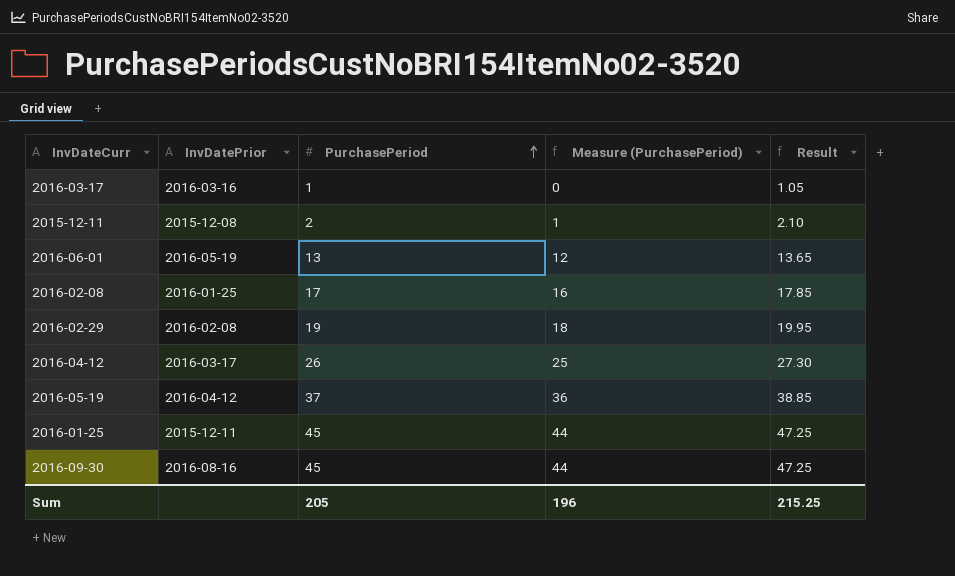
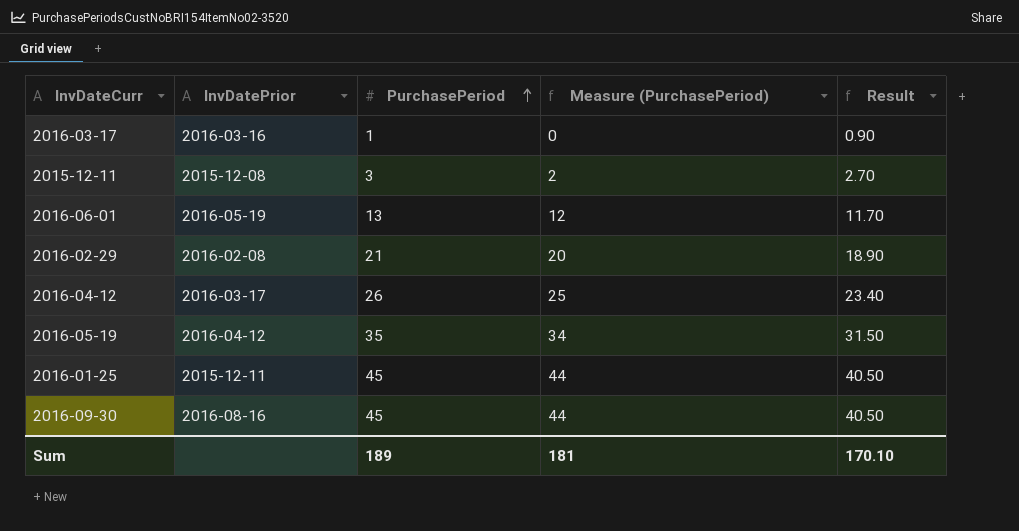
column Result | formula: [PurchasePeriod] * 1.05 -> [PurchasePeriod] * 0.9
row 2016-02-08: 2016-01-25 | 17 | 16 | 17.85 -> none
2015-12-11 | PurchasePeriod: 2 -> 3
2015-12-11 | Measure (PurchasePeriod): 1 -> 2
2016-02-29 | PurchasePeriod: 19 -> 21
2016-02-29 | Measure (PurchasePeriod): 18 -> 20
2016-05-19 | PurchasePeriod: 37 -> 35
2016-05-19 | Measure (PurchasePeriod): 36 -> 34
Sum | PurchasePeriod: 205 -> 189
Sum | Measure (PurchasePeriod): 196 -> 181
Sum | Result: 215.25 -> 170.10

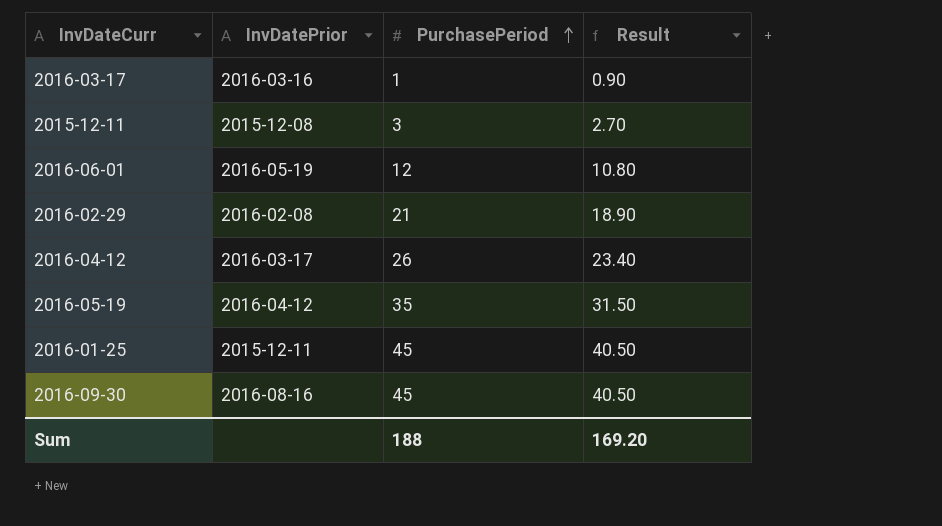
column Measure (PurchasePeriod) | formula: [PurchasePeriod] - 1 -> none
2016-06-01 | PurchasePeriod: 13 -> 12
2016-06-01 | Result: 11.70 -> 10.80
Sum | PurchasePeriod: 189 -> 188
Sum | Result: 170.10 -> 169.20

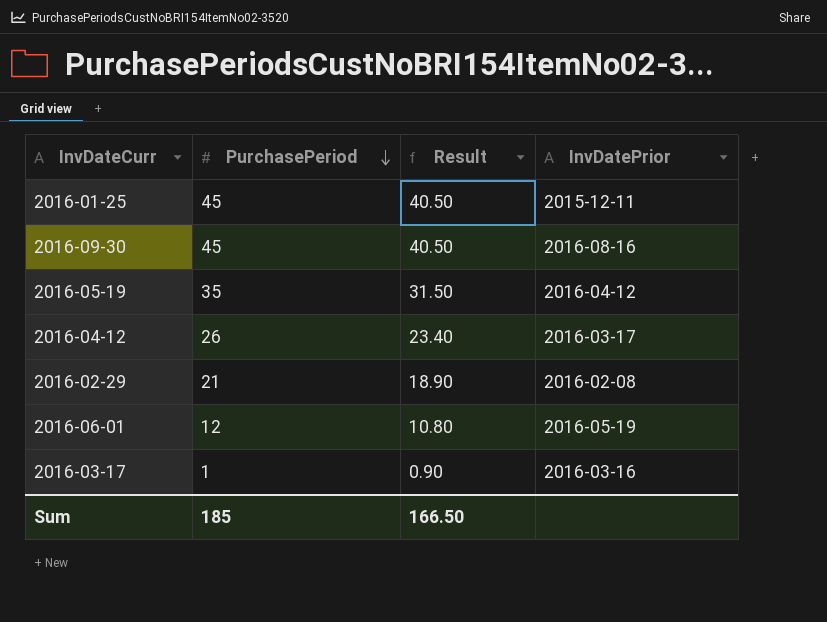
row order: PurchasePeriod ascending -> PurchasePeriod descending
column InvDatePrior | position: 2 -> 4
row 2015-12-11: 2015-12-08 | 3 | 2.70 -> none
Sum | PurchasePeriod: 188 -> 185
Sum | Result: 169.20 -> 166.50

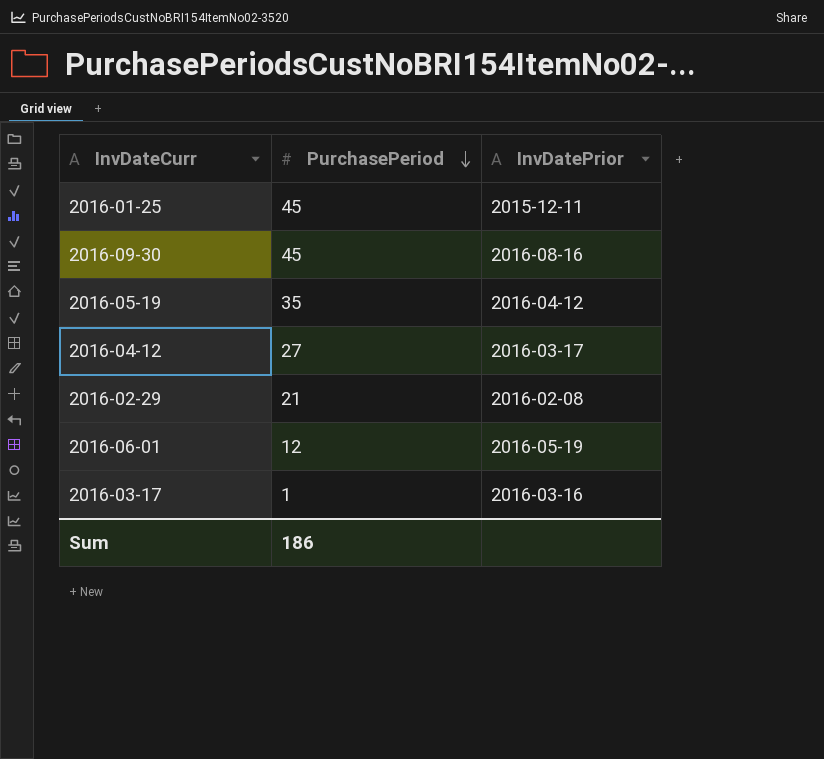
column Result | formula: [PurchasePeriod] * 0.9 -> none
2016-04-12 | PurchasePeriod: 26 -> 27
Sum | PurchasePeriod: 185 -> 186

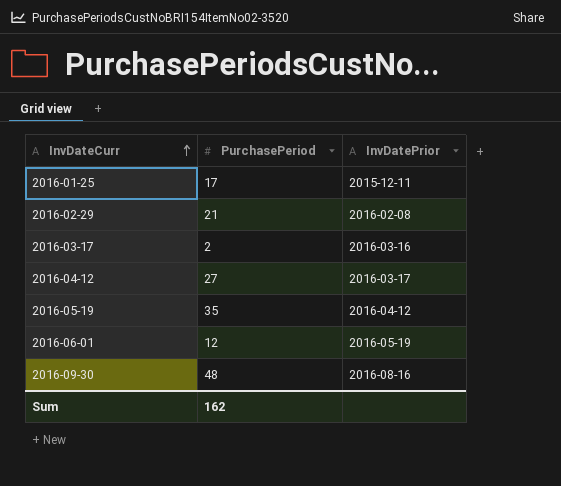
row order: PurchasePeriod descending -> InvDateCurr ascending
2016-01-25 | PurchasePeriod: 45 -> 17
2016-03-17 | PurchasePeriod: 1 -> 2
2016-09-30 | PurchasePeriod: 45 -> 48
Sum | PurchasePeriod: 186 -> 162

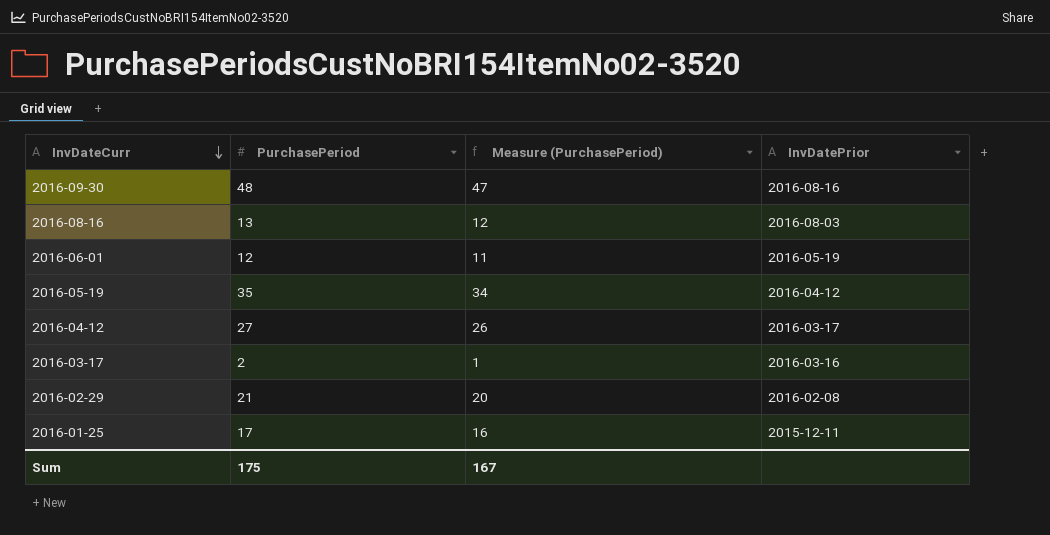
row order: InvDateCurr ascending -> InvDateCurr descending
column Measure (PurchasePeriod) | formula: none -> [PurchasePeriod] - 1
row 2016-08-16: none -> 13 | 12 | 2016-08-03
Sum | PurchasePeriod: 162 -> 175

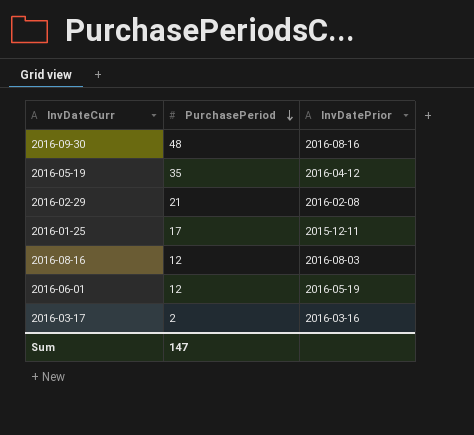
row order: InvDateCurr descending -> PurchasePeriod descending
column Measure (PurchasePeriod) | formula: [PurchasePeriod] - 1 -> none
row 2016-04-12: 27 | 26 | 2016-03-17 -> none
2016-08-16 | PurchasePeriod: 13 -> 12
Sum | PurchasePeriod: 175 -> 147

